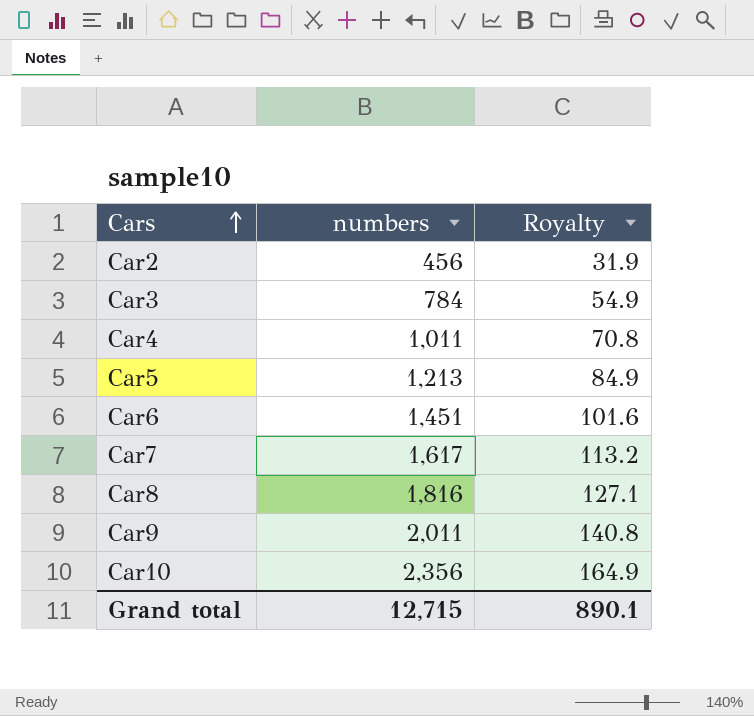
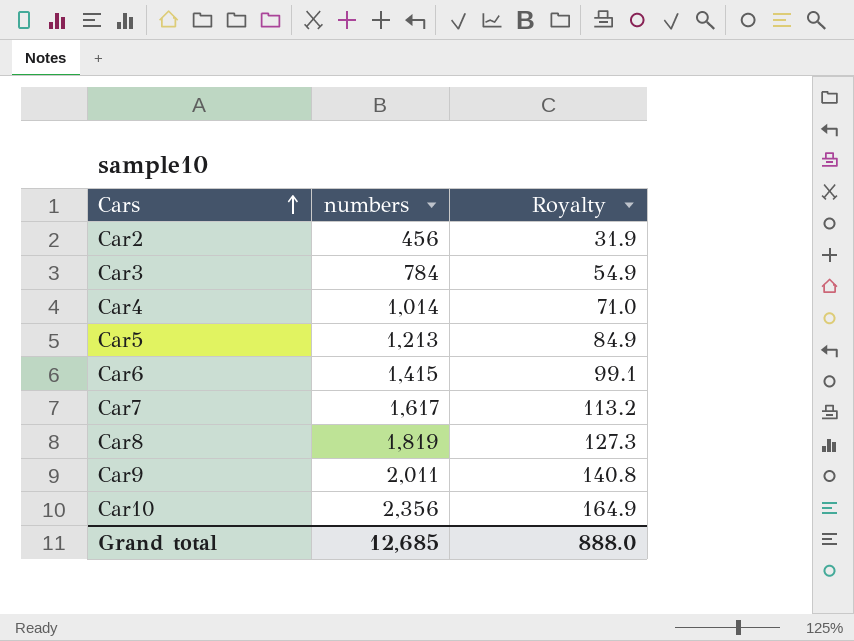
Car4 | numbers: 1,011 -> 1,014
Car4 | Royalty: 70.8 -> 71.0
Car6 | numbers: 1,451 -> 1,415
Car6 | Royalty: 101.6 -> 99.1
Car8 | numbers: 1,816 -> 1,819
Car8 | Royalty: 127.1 -> 127.3
Grand total | numbers: 12,715 -> 12,685
Grand total | Royalty: 890.1 -> 888.0

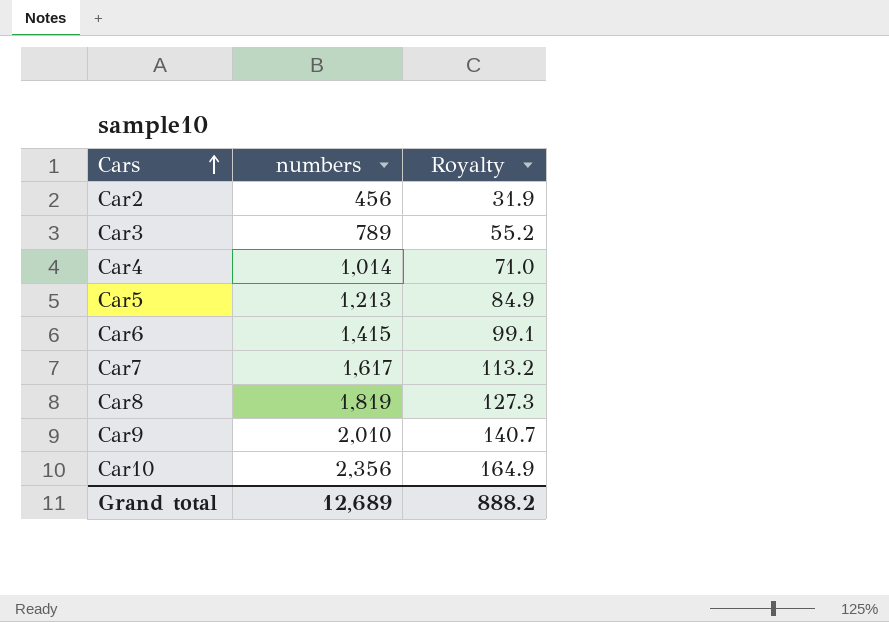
Car3 | numbers: 784 -> 789
Car3 | Royalty: 54.9 -> 55.2
Car9 | numbers: 2,011 -> 2,010
Car9 | Royalty: 140.8 -> 140.7
Grand total | numbers: 12,685 -> 12,689
Grand total | Royalty: 888.0 -> 888.2

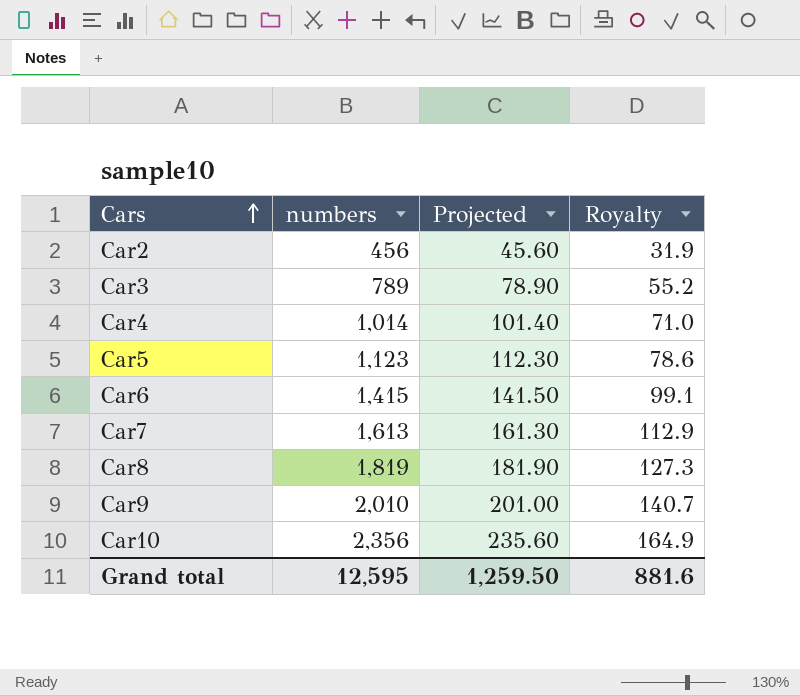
column Projected | formula: none -> [numbers] * 0.1
Car5 | numbers: 1,213 -> 1,123
Car5 | Royalty: 84.9 -> 78.6
Car7 | numbers: 1,617 -> 1,613
Car7 | Royalty: 113.2 -> 112.9
Grand total | numbers: 12,689 -> 12,595
Grand total | Royalty: 888.2 -> 881.6

